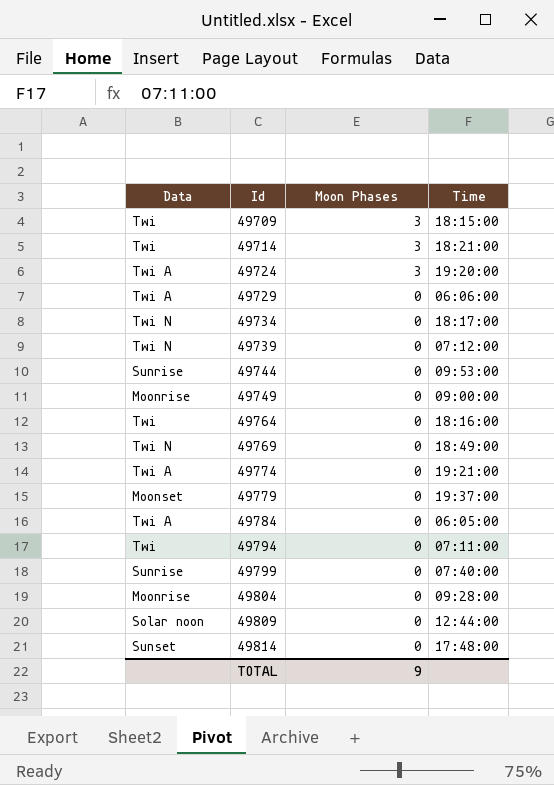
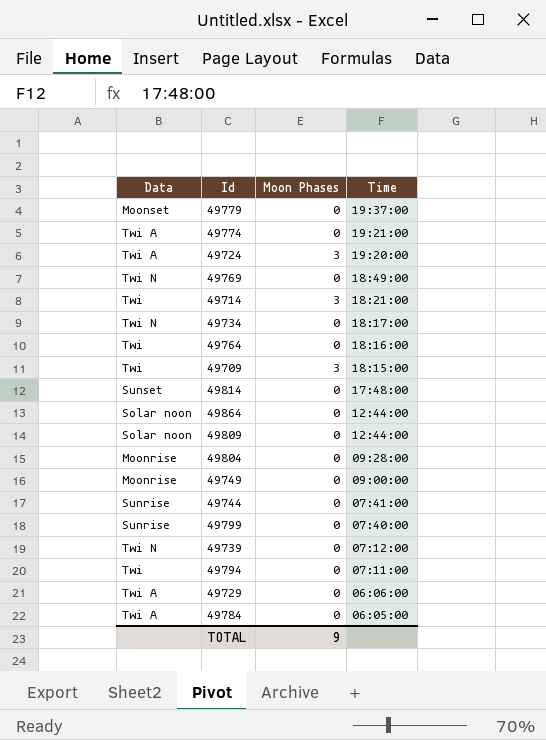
row order: Id ascending -> Time descending
row 49864: none -> Solar noon | 0 | 12:44:00
49744 | Time: 09:53:00 -> 07:41:00

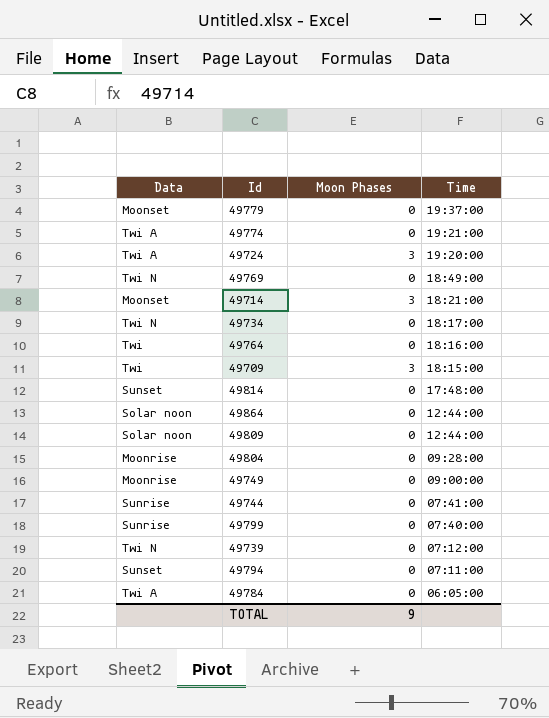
row 49729: Twi A | 0 | 06:06:00 -> none
49714 | Data: Twi -> Moonset
49794 | Data: Twi -> Sunset

